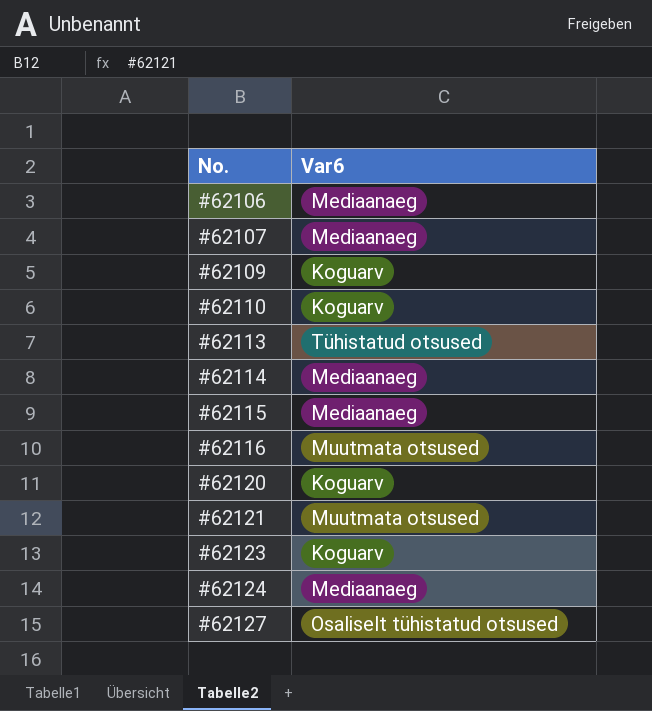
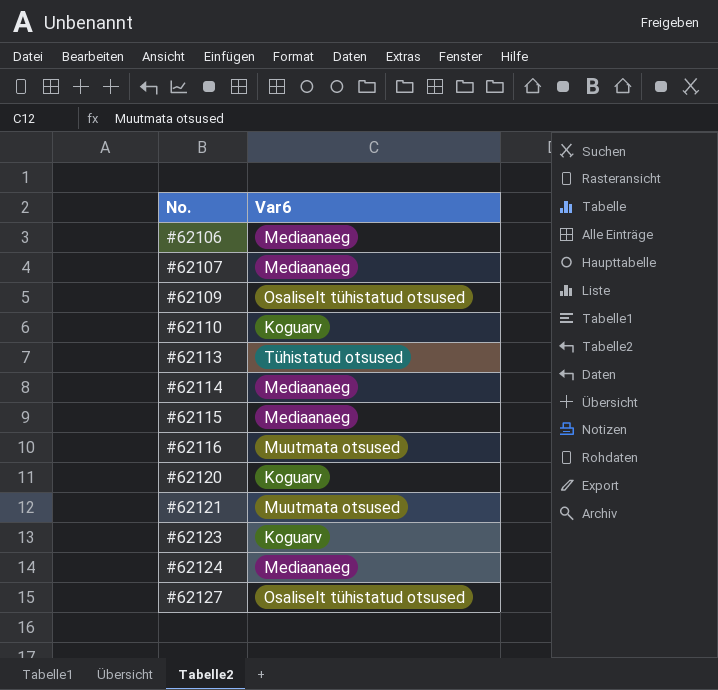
#62109 | Var6: Koguarv -> Osaliselt tühistatud otsused

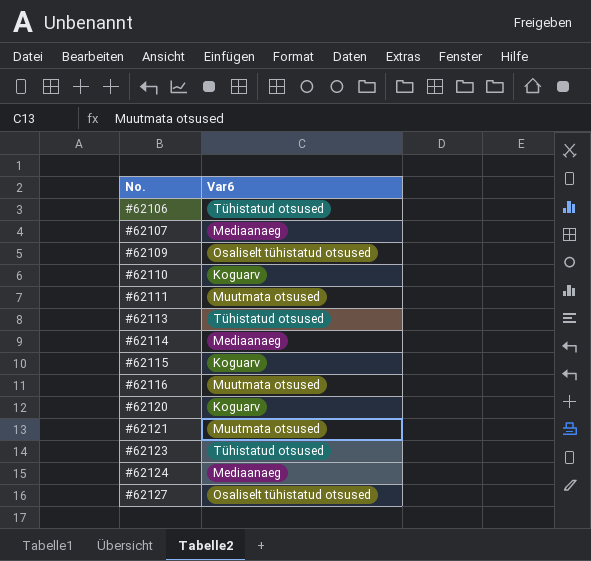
#62106 | Var6: Mediaanaeg -> Tühistatud otsused
row #62111: none -> Muutmata otsused
#62115 | Var6: Mediaanaeg -> Koguarv
#62123 | Var6: Koguarv -> Tühistatud otsused

